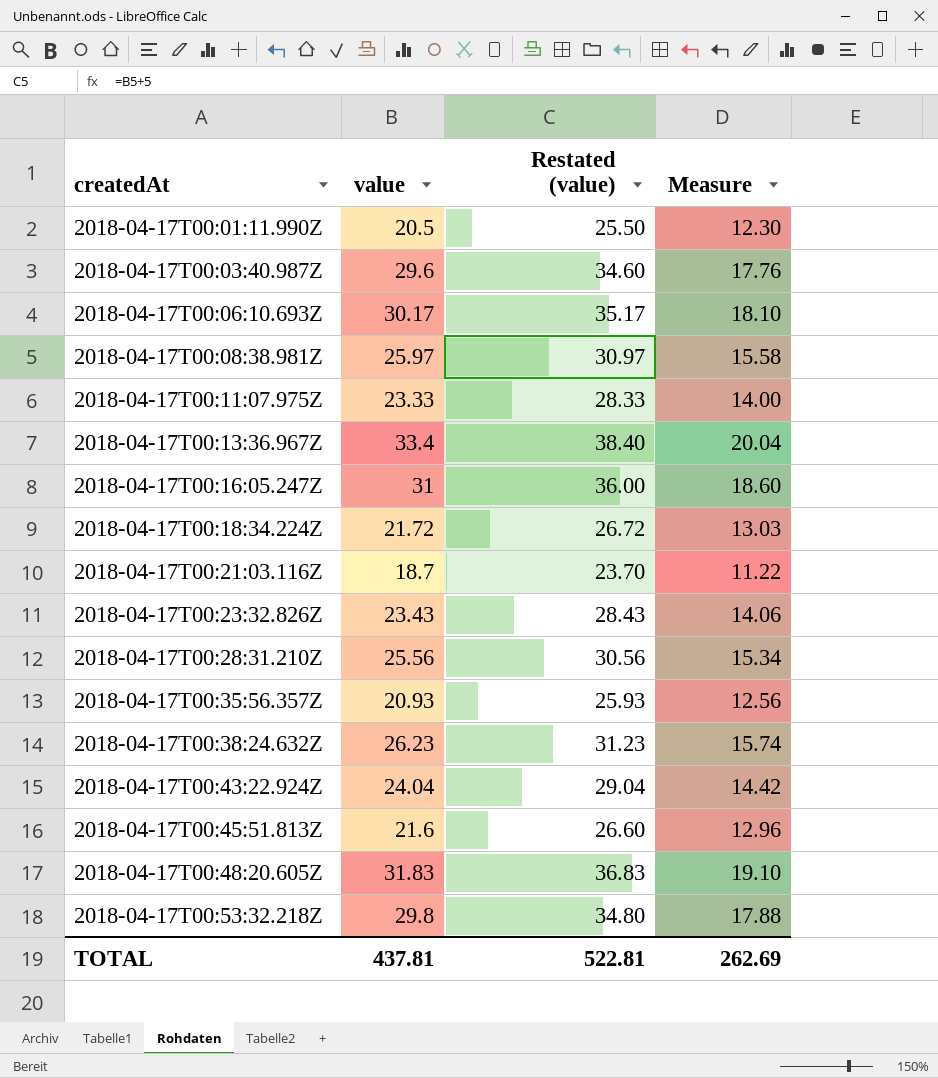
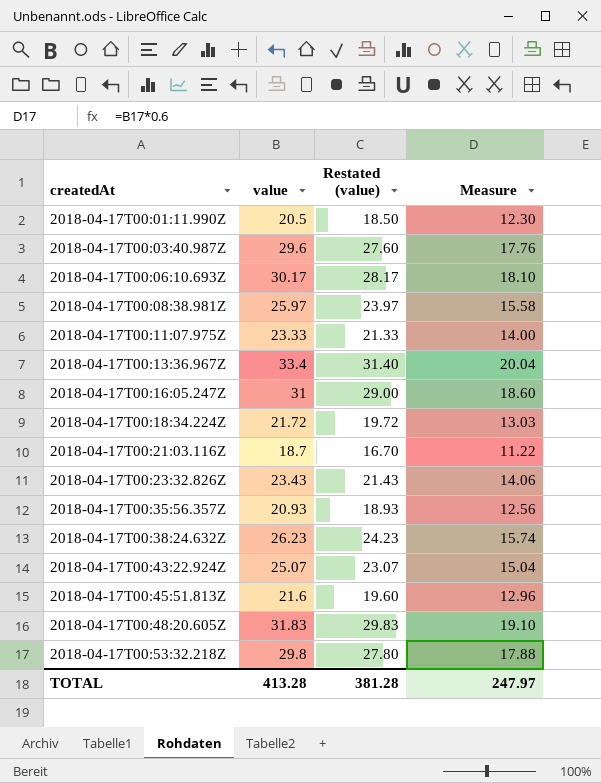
column Restated (value) | formula: [value] + 5 -> [value] - 2
row 2018-04-17T00:28:31.210Z: 25.56 | 30.56 | 15.34 -> none
2018-04-17T00:43:22.924Z | value: 24.04 -> 25.07
2018-04-17T00:43:22.924Z | Measure: 14.42 -> 15.04
TOTAL | value: 437.81 -> 413.28
TOTAL | Restated (value): 522.81 -> 381.28
TOTAL | Measure: 262.69 -> 247.97

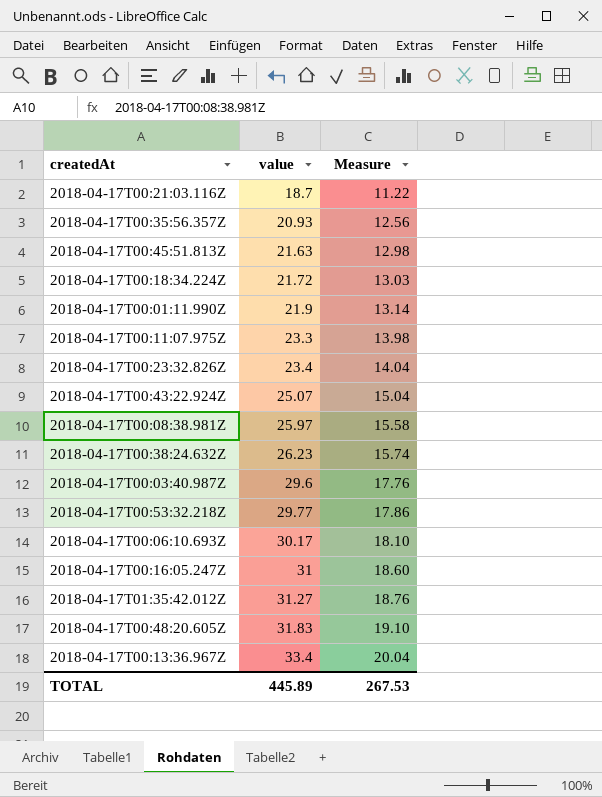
row order: createdAt ascending -> value ascending
column Restated (value) | formula: [value] - 2 -> none
2018-04-17T00:45:51.813Z | value: 21.6 -> 21.63
2018-04-17T00:45:51.813Z | Measure: 12.96 -> 12.98
2018-04-17T00:01:11.990Z | value: 20.5 -> 21.9
2018-04-17T00:01:11.990Z | Measure: 12.30 -> 13.14
2018-04-17T00:11:07.975Z | value: 23.33 -> 23.3
2018-04-17T00:11:07.975Z | Measure: 14.00 -> 13.98
2018-04-17T00:23:32.826Z | value: 23.43 -> 23.4
2018-04-17T00:23:32.826Z | Measure: 14.06 -> 14.04
2018-04-17T00:53:32.218Z | value: 29.8 -> 29.77
2018-04-17T00:53:32.218Z | Measure: 17.88 -> 17.86
row 2018-04-17T01:35:42.012Z: none -> 31.27 | 18.76
TOTAL | value: 413.28 -> 445.89
TOTAL | Measure: 247.97 -> 267.53

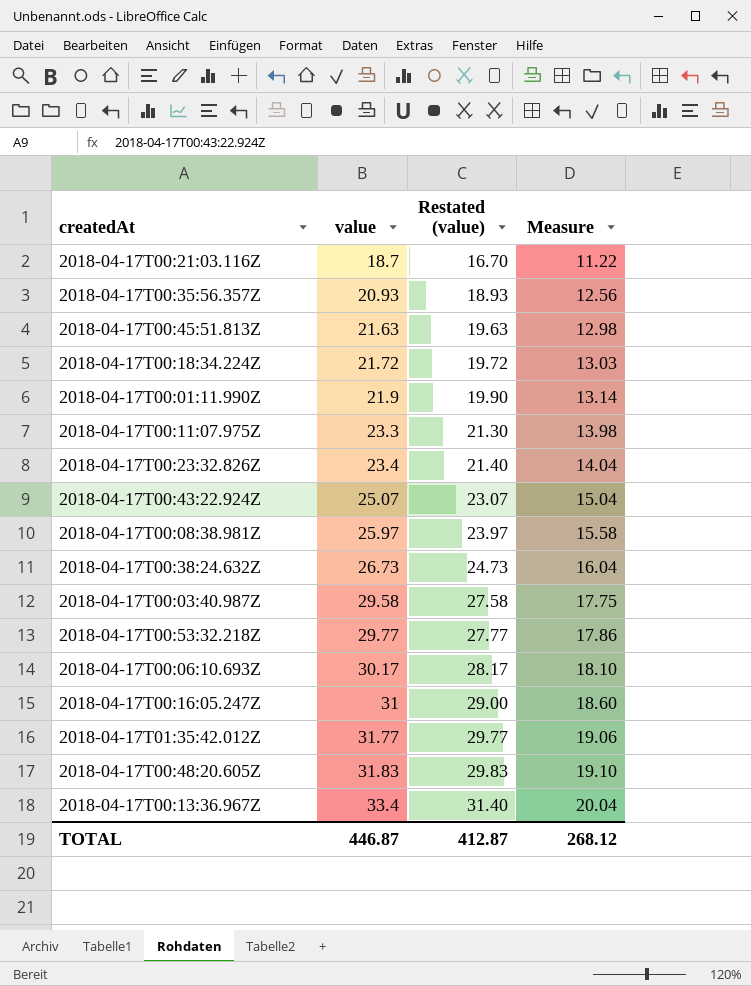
column Restated (value) | formula: none -> [value] - 2
2018-04-17T00:38:24.632Z | value: 26.23 -> 26.73
2018-04-17T00:38:24.632Z | Measure: 15.74 -> 16.04
2018-04-17T00:03:40.987Z | value: 29.6 -> 29.58
2018-04-17T00:03:40.987Z | Measure: 17.76 -> 17.75
2018-04-17T01:35:42.012Z | value: 31.27 -> 31.77
2018-04-17T01:35:42.012Z | Measure: 18.76 -> 19.06
TOTAL | value: 445.89 -> 446.87
TOTAL | Measure: 267.53 -> 268.12

